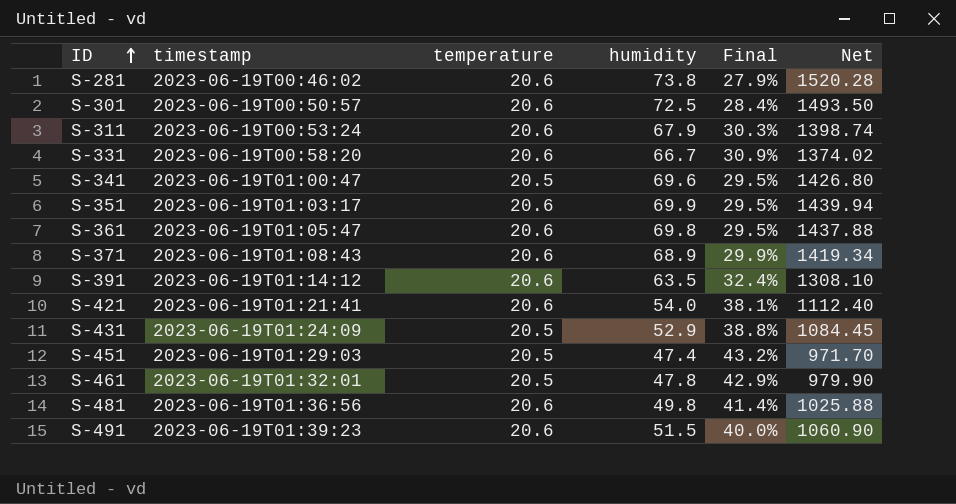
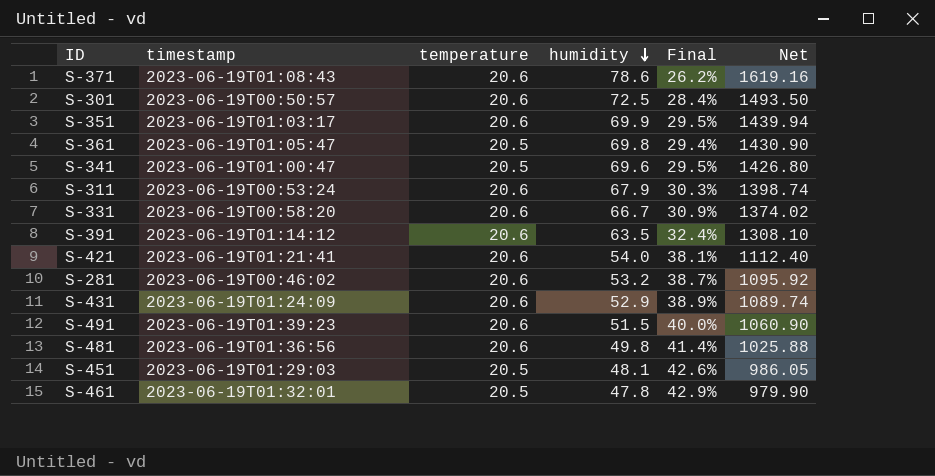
row order: ID ascending -> humidity descending
S-371 | humidity: 68.9 -> 78.6
S-371 | Final: 29.9% -> 26.2%
S-371 | Net: 1419.34 -> 1619.16
S-361 | temperature: 20.6 -> 20.5
S-361 | Final: 29.5% -> 29.4%
S-361 | Net: 1437.88 -> 1430.90
S-281 | humidity: 73.8 -> 53.2
S-281 | Final: 27.9% -> 38.7%
S-281 | Net: 1520.28 -> 1095.92
S-431 | temperature: 20.5 -> 20.6
S-431 | Final: 38.8% -> 38.9%
S-431 | Net: 1084.45 -> 1089.74
S-451 | humidity: 47.4 -> 48.1
S-451 | Final: 43.2% -> 42.6%
S-451 | Net: 971.70 -> 986.05

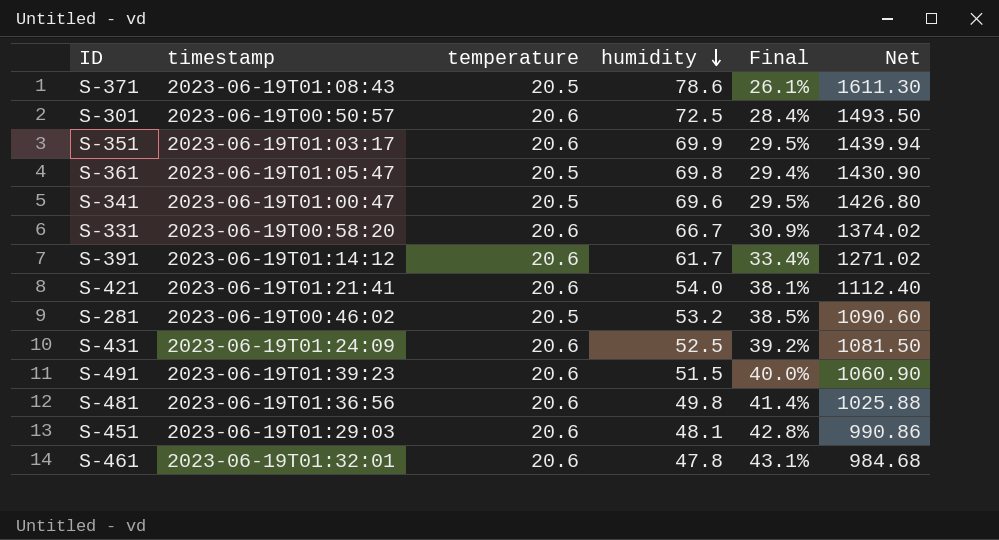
row S-311: 2023-06-19T00:53:24 | 20.6 | 67.9 | 30.3% | 1398.74 -> none
S-371 | temperature: 20.6 -> 20.5
S-371 | Final: 26.2% -> 26.1%
S-371 | Net: 1619.16 -> 1611.30
S-391 | humidity: 63.5 -> 61.7
S-391 | Final: 32.4% -> 33.4%
S-391 | Net: 1308.10 -> 1271.02
S-281 | temperature: 20.6 -> 20.5
S-281 | Final: 38.7% -> 38.5%
S-281 | Net: 1095.92 -> 1090.60
S-431 | humidity: 52.9 -> 52.5
S-431 | Final: 38.9% -> 39.2%
S-431 | Net: 1089.74 -> 1081.50
S-451 | temperature: 20.5 -> 20.6
S-451 | Final: 42.6% -> 42.8%
S-451 | Net: 986.05 -> 990.86
S-461 | temperature: 20.5 -> 20.6
S-461 | Final: 42.9% -> 43.1%
S-461 | Net: 979.90 -> 984.68

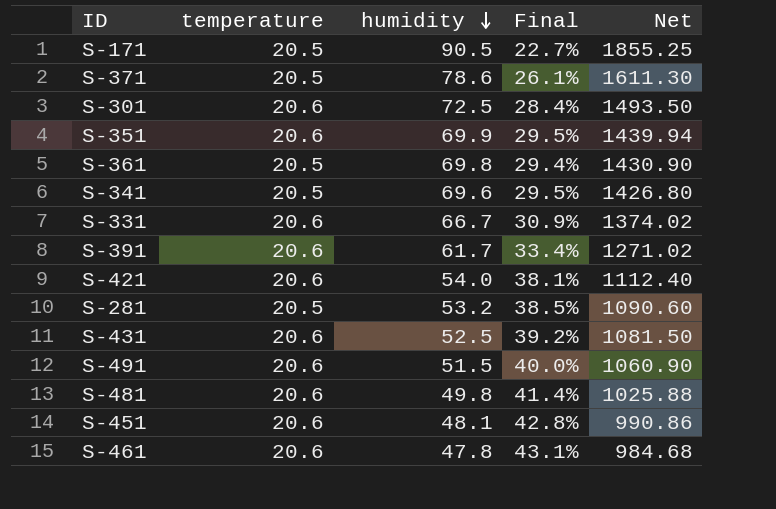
column timestamp | position: 2 -> none
row S-171: none -> 20.5 | 90.5 | 22.7% | 1855.25

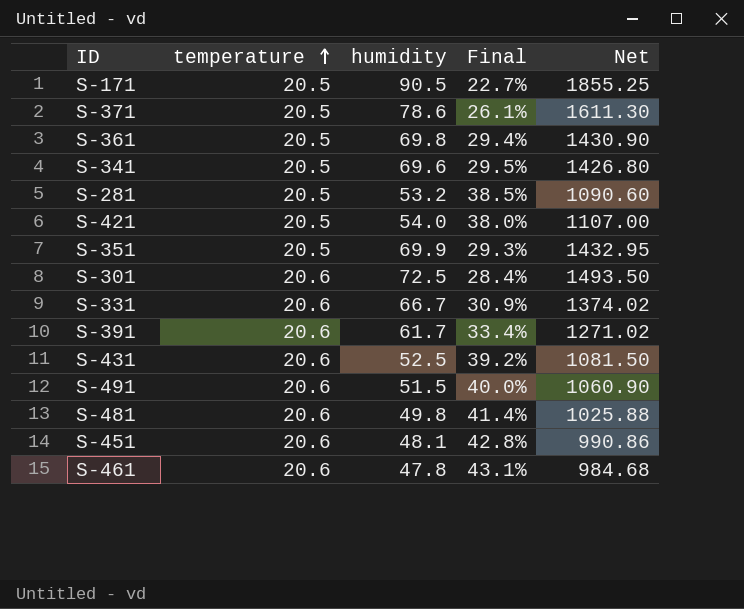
row order: humidity descending -> temperature ascending
S-421 | temperature: 20.6 -> 20.5
S-421 | Final: 38.1% -> 38.0%
S-421 | Net: 1112.40 -> 1107.00
S-351 | temperature: 20.6 -> 20.5
S-351 | Final: 29.5% -> 29.3%
S-351 | Net: 1439.94 -> 1432.95

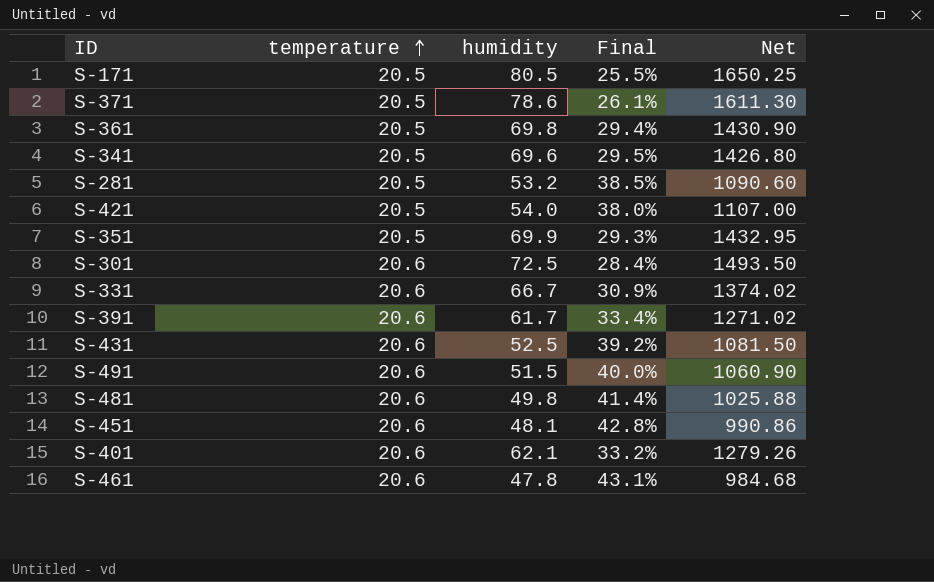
S-171 | humidity: 90.5 -> 80.5
S-171 | Final: 22.7% -> 25.5%
S-171 | Net: 1855.25 -> 1650.25
row S-401: none -> 20.6 | 62.1 | 33.2% | 1279.26

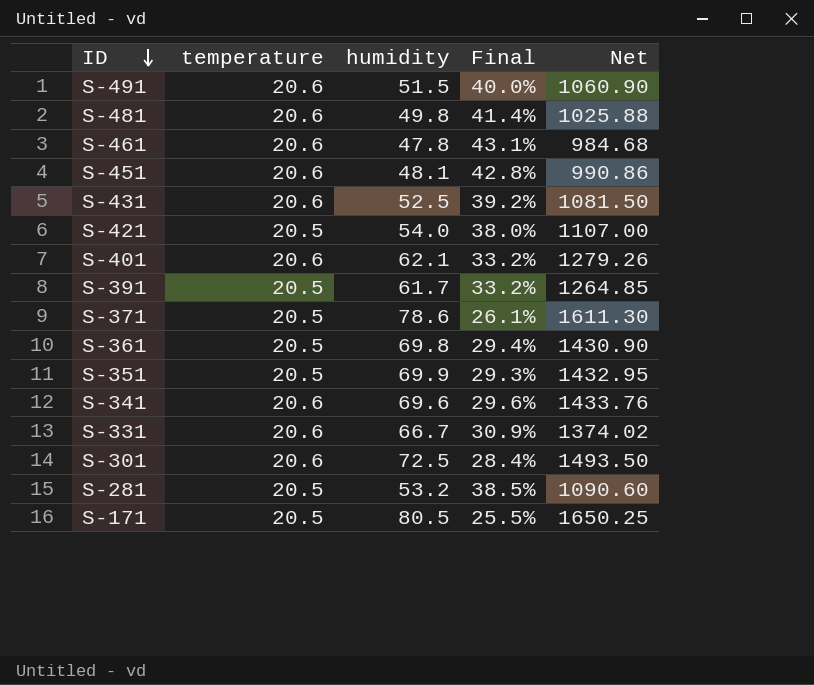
row order: temperature ascending -> ID descending
S-391 | temperature: 20.6 -> 20.5
S-391 | Final: 33.4% -> 33.2%
S-391 | Net: 1271.02 -> 1264.85
S-341 | temperature: 20.5 -> 20.6
S-341 | Final: 29.5% -> 29.6%
S-341 | Net: 1426.80 -> 1433.76

